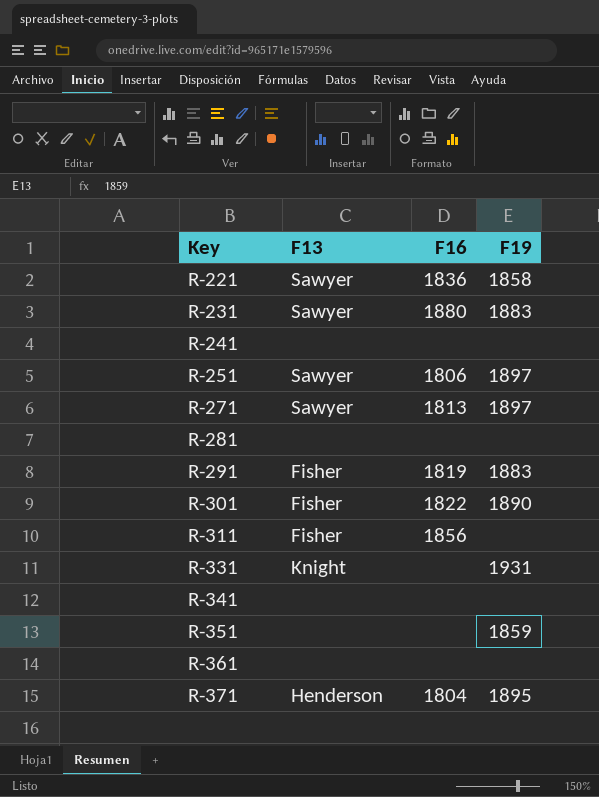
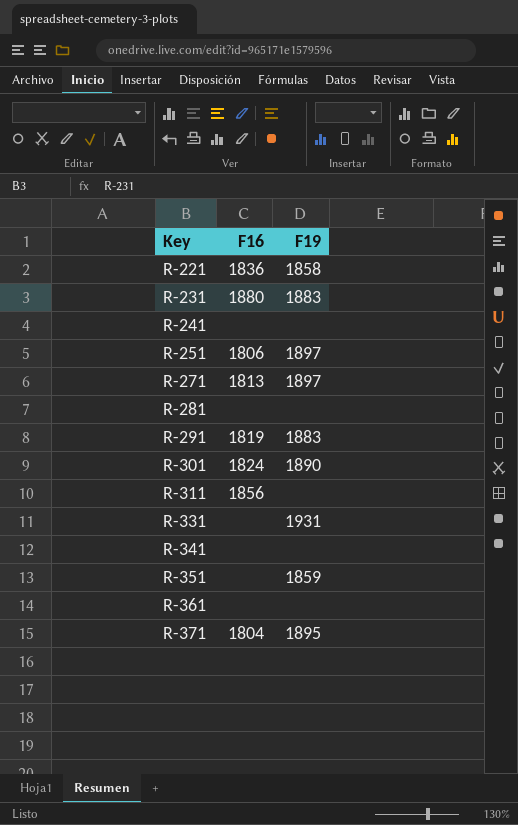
column F13 | position: 2 -> none
R-301 | F16: 1822 -> 1824

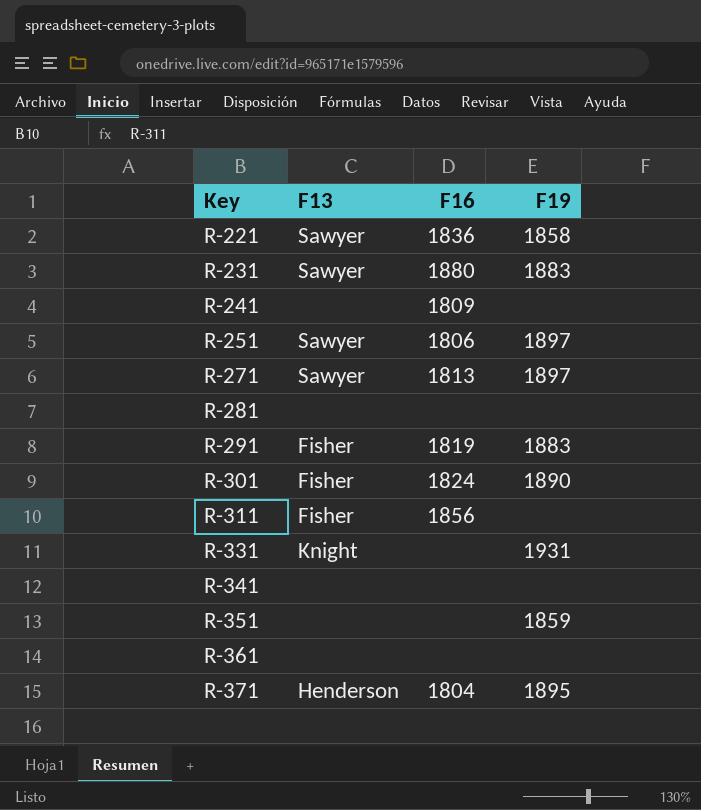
column F13 | position: none -> 2
R-241 | F16: none -> 1809

